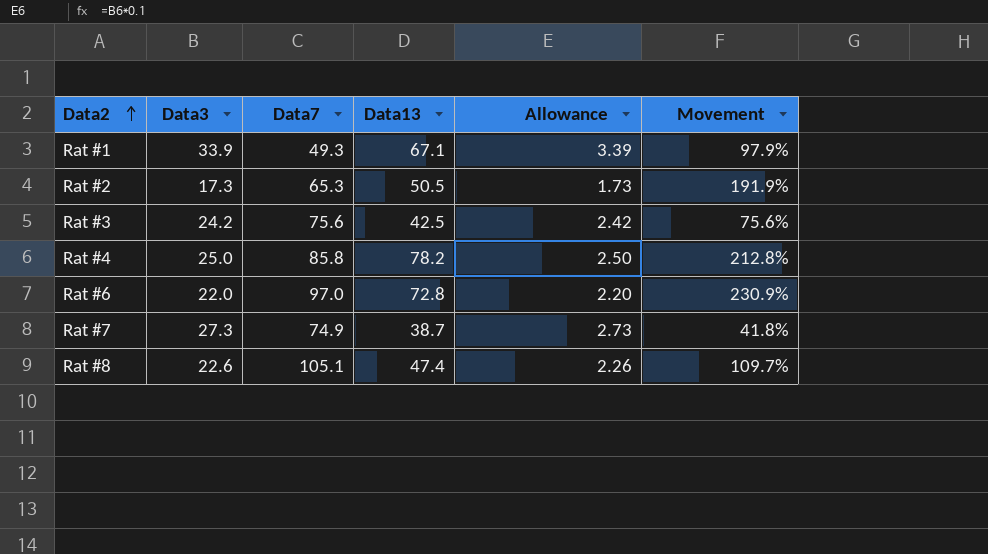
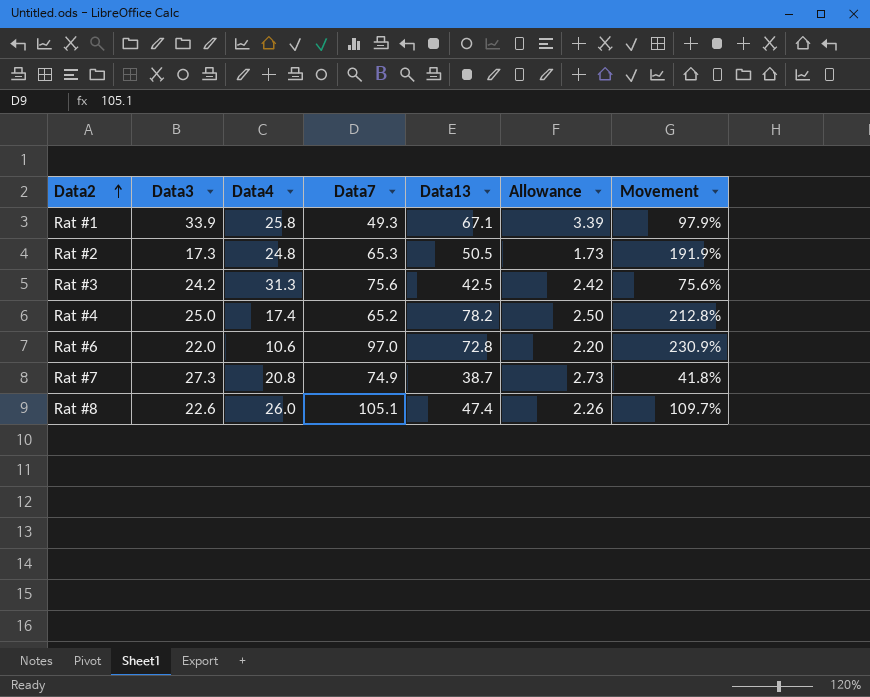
column Data4 | position: none -> 3
Rat #4 | Data7: 85.8 -> 65.2

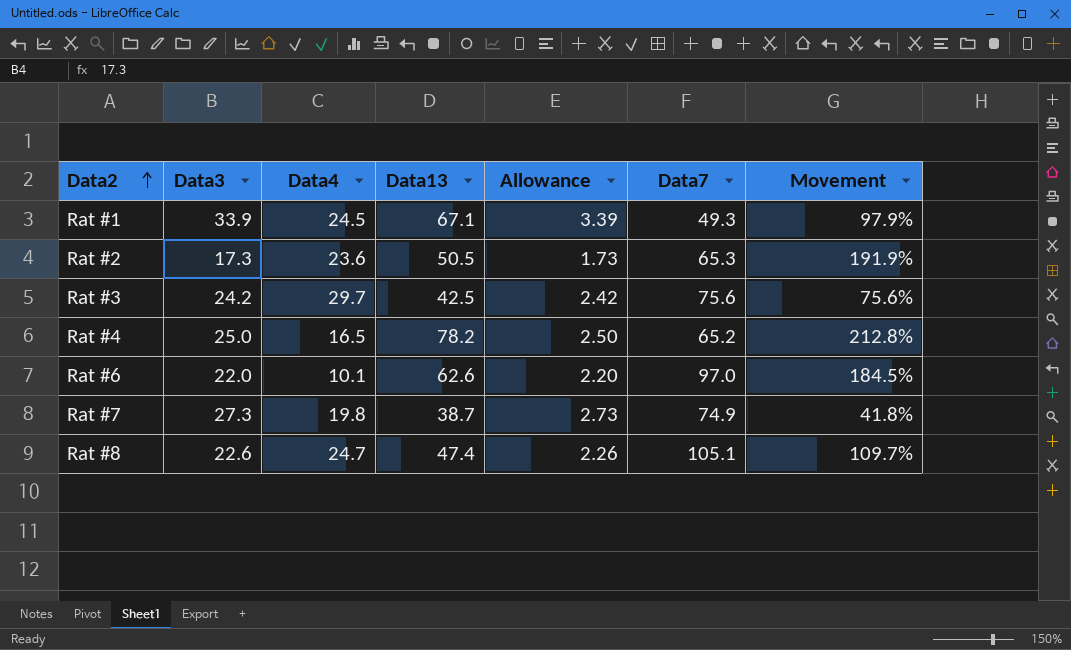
column Data7 | position: 4 -> 6
Rat #1 | Data4: 25.8 -> 24.5
Rat #2 | Data4: 24.8 -> 23.6
Rat #3 | Data4: 31.3 -> 29.7
Rat #4 | Data4: 17.4 -> 16.5
Rat #6 | Data4: 10.6 -> 10.1
Rat #6 | Data13: 72.8 -> 62.6
Rat #6 | Movement: 230.9% -> 184.5%
Rat #7 | Data4: 20.8 -> 19.8
Rat #8 | Data4: 26.0 -> 24.7

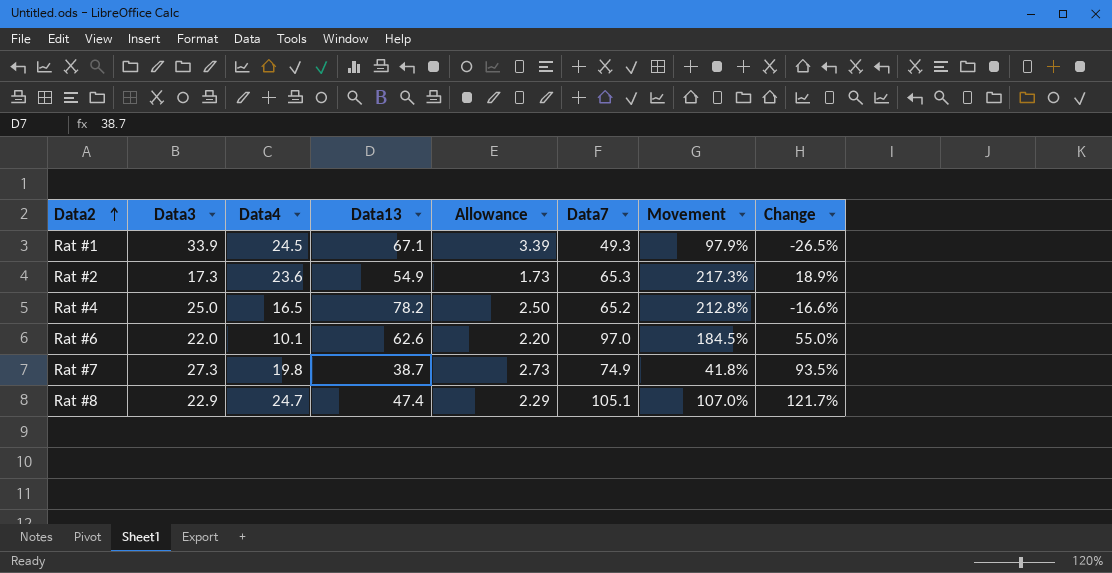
column Change | formula: none -> ([Data7] - [Data13]) / [Data13]
row Rat #3: 24.2 | 29.7 | 42.5 | 2.42 | 75.6 | 75.6% -> none
Rat #2 | Data13: 50.5 -> 54.9
Rat #2 | Movement: 191.9% -> 217.3%
Rat #8 | Data3: 22.6 -> 22.9
Rat #8 | Allowance: 2.26 -> 2.29
Rat #8 | Movement: 109.7% -> 107.0%

